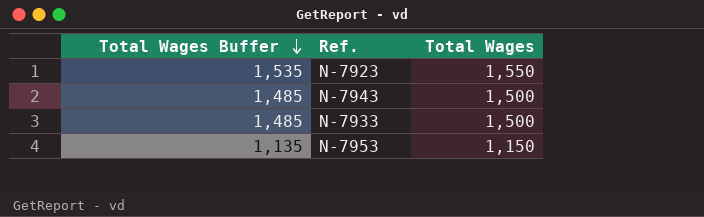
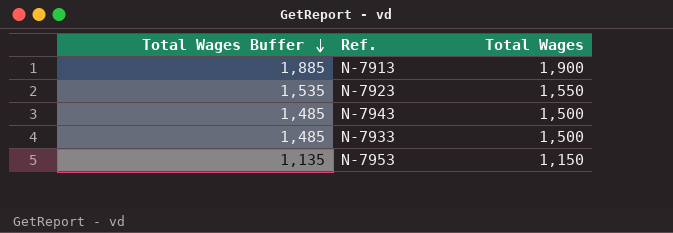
row N-7913: none -> 1,885 | 1,900

